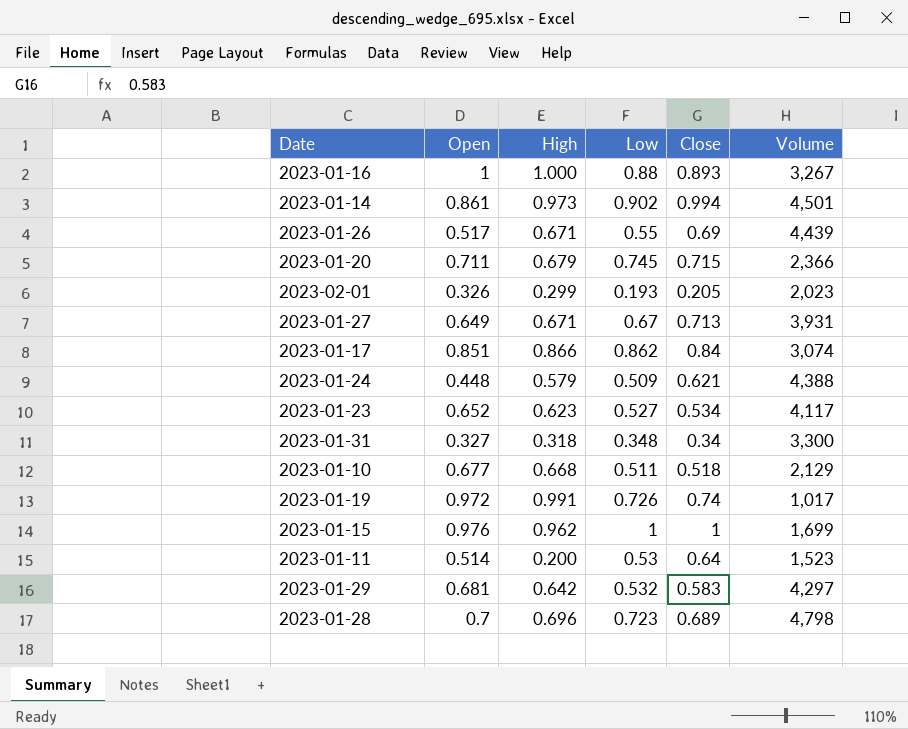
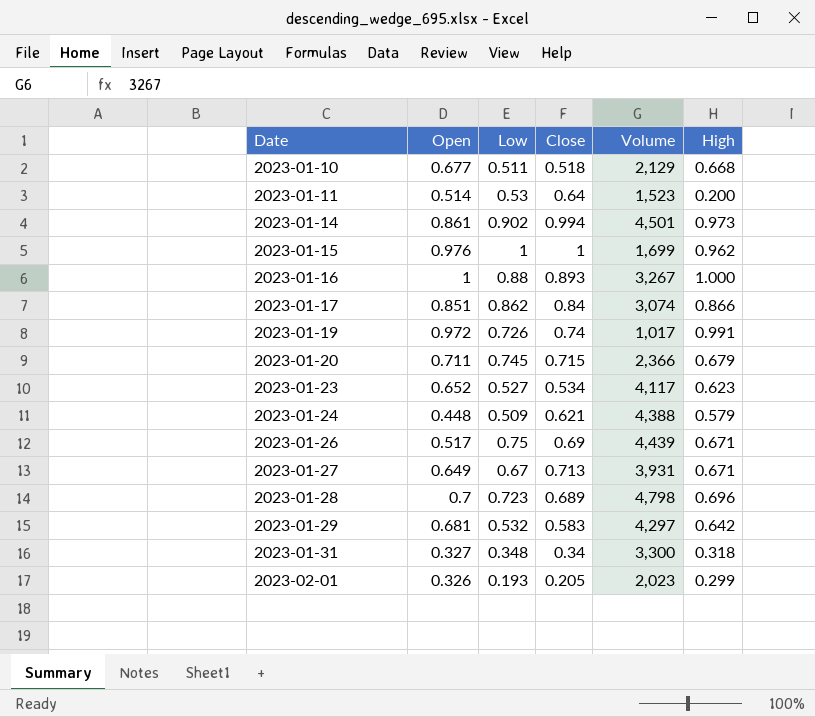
row order: none -> Date ascending
column High | position: 3 -> 6
2023-01-26 | Low: 0.55 -> 0.75

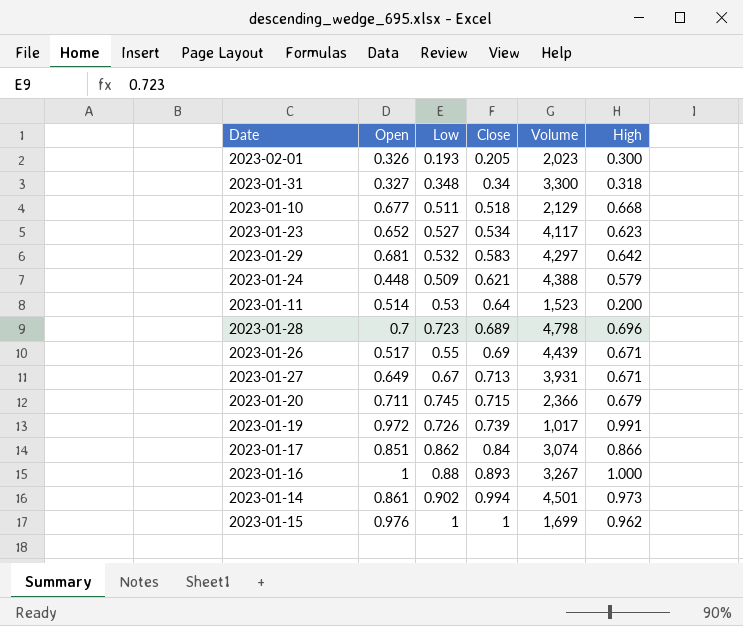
row order: Date ascending -> Close ascending
2023-02-01 | High: 0.299 -> 0.300
2023-01-26 | Low: 0.75 -> 0.55
2023-01-19 | Close: 0.74 -> 0.739

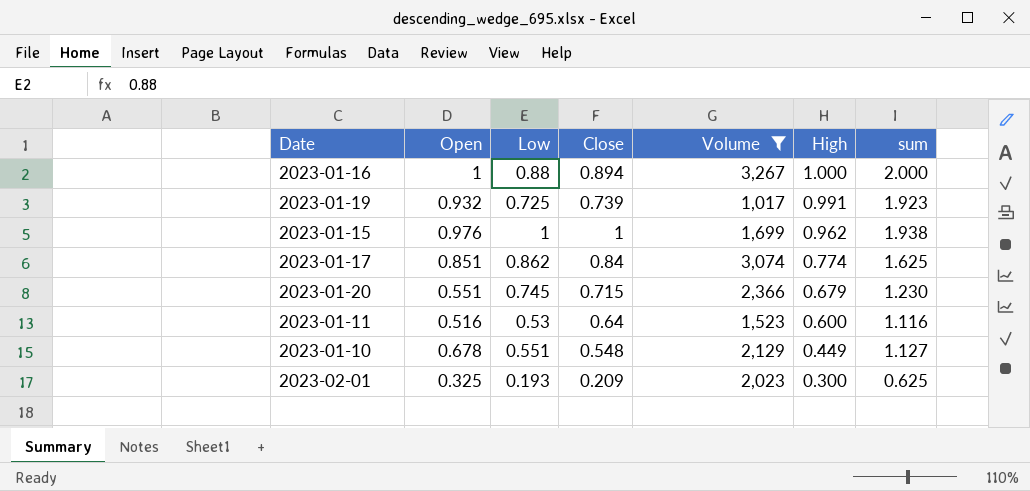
filter: none -> Volume <= 3,267
row order: Close ascending -> High descending
column sum | formula: none -> [Open] + [High]
2023-01-16 | Close: 0.893 -> 0.894
2023-01-19 | Open: 0.972 -> 0.932
2023-01-19 | Low: 0.726 -> 0.725
2023-01-17 | High: 0.866 -> 0.774
2023-01-20 | Open: 0.711 -> 0.551
2023-01-11 | Open: 0.514 -> 0.516
2023-01-11 | High: 0.200 -> 0.600
2023-01-10 | Open: 0.677 -> 0.678
2023-01-10 | Low: 0.511 -> 0.551
2023-01-10 | Close: 0.518 -> 0.548
2023-01-10 | High: 0.668 -> 0.449
2023-02-01 | Open: 0.326 -> 0.325
2023-02-01 | Close: 0.205 -> 0.209

